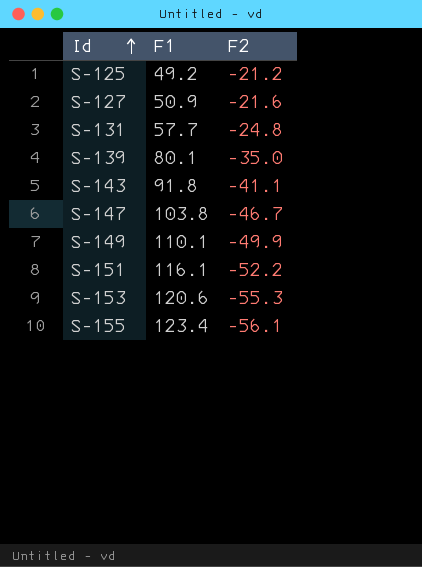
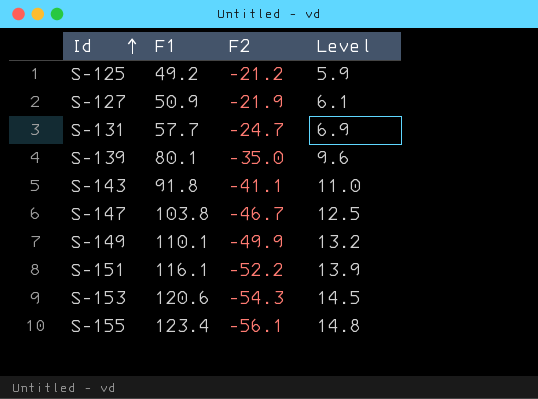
column Level | formula: none -> [F1] * 0.12
S-127 | F2: -21.6 -> -21.9
S-131 | F2: -24.8 -> -24.7
S-153 | F2: -55.3 -> -54.3

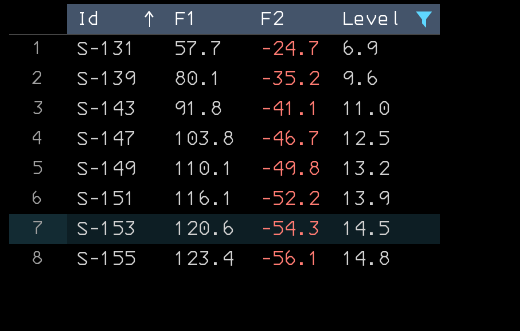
filter: none -> Level >= 6.9
S-139 | F2: -35.0 -> -35.2
S-149 | F2: -49.9 -> -49.8

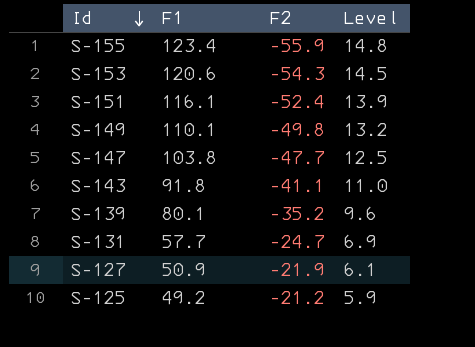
filter: Level >= 6.9 -> none
row order: Id ascending -> Id descending
S-155 | F2: -56.1 -> -55.9
S-151 | F2: -52.2 -> -52.4
S-147 | F2: -46.7 -> -47.7

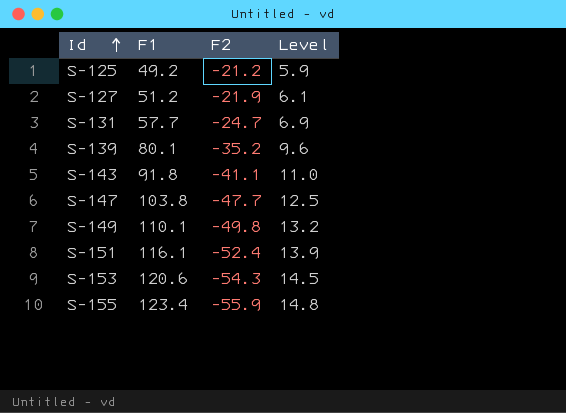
row order: Id descending -> Id ascending
S-127 | F1: 50.9 -> 51.2

